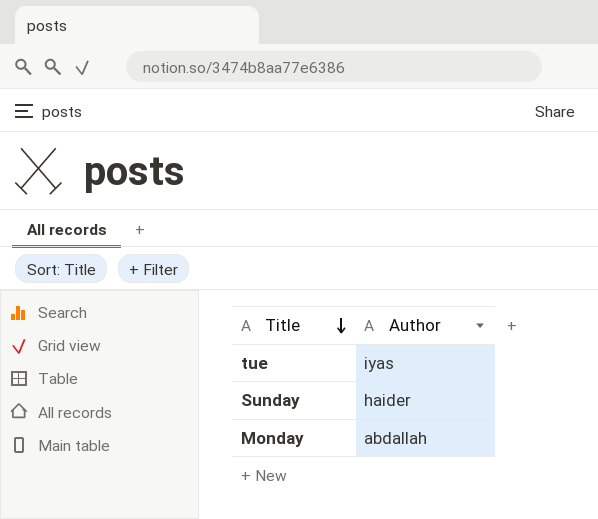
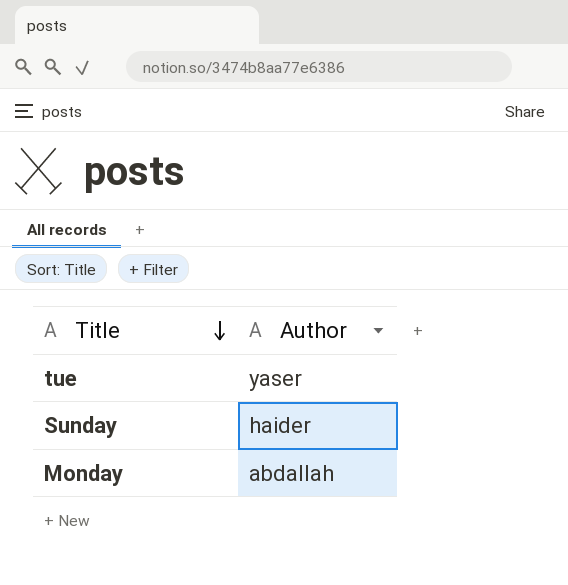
tue | Author: iyas -> yaser

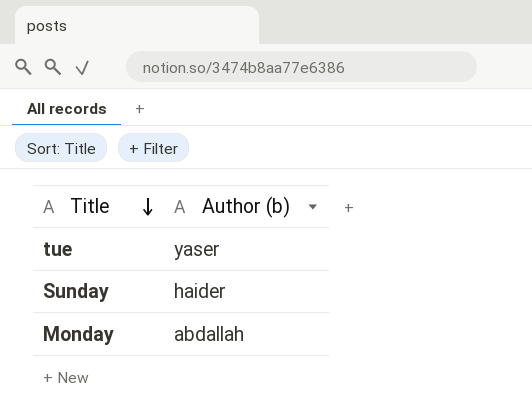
column name: Author -> Author (b)

